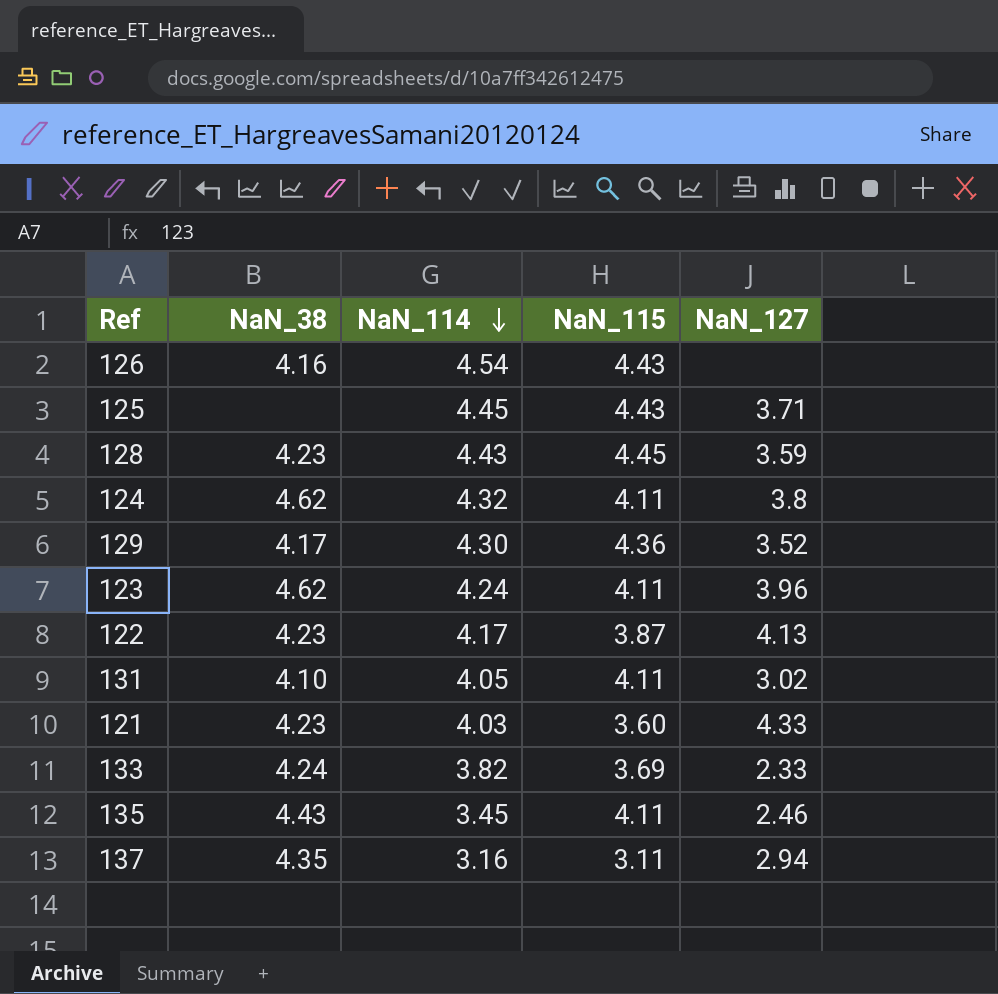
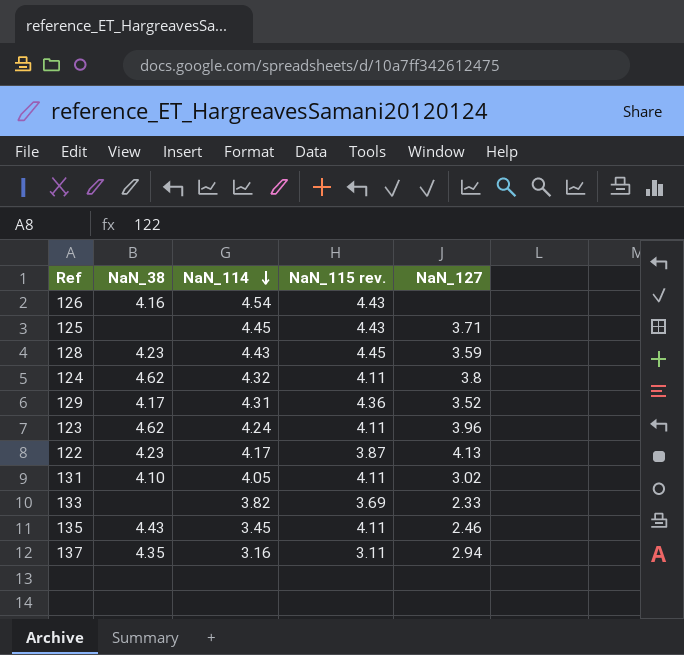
column name: NaN_115 -> NaN_115 rev.
row 121: 4.23 | 4.03 | 3.60 | 4.33 -> none
129 | NaN_114: 4.30 -> 4.31
133 | NaN_38: 4.24 -> none

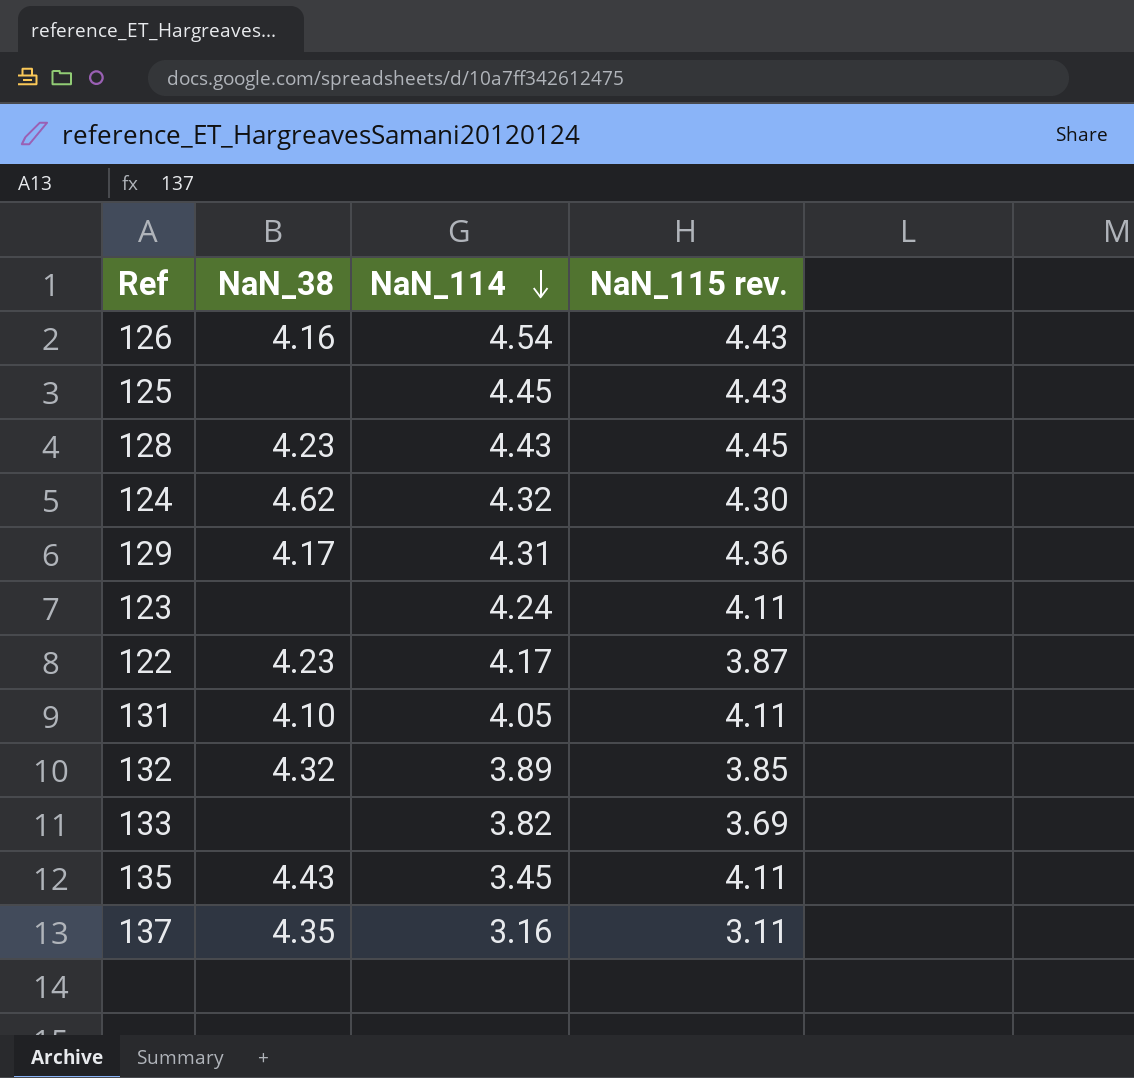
column NaN_127 | position: 5 -> none
124 | NaN_115 rev.: 4.11 -> 4.30
123 | NaN_38: 4.62 -> none
row 132: none -> 4.32 | 3.89 | 3.85

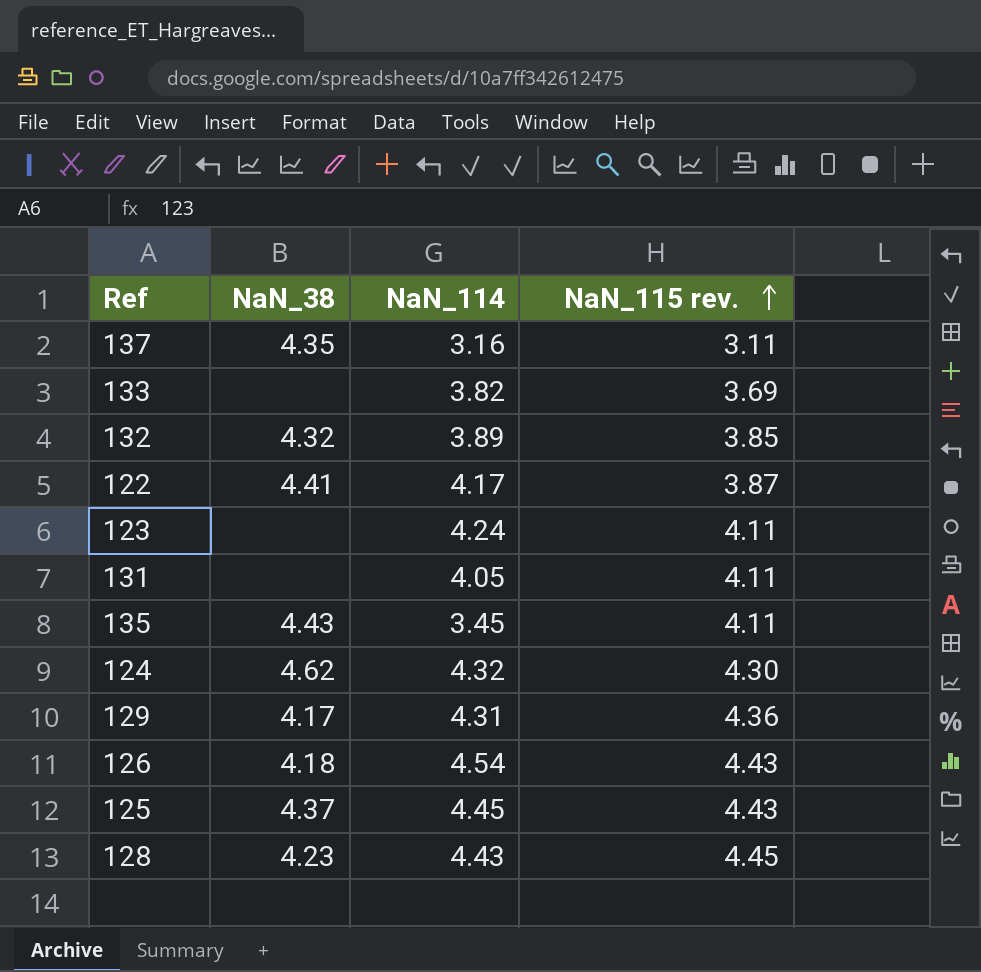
row order: NaN_114 descending -> NaN_115 rev. ascending
122 | NaN_38: 4.23 -> 4.41
131 | NaN_38: 4.10 -> none
126 | NaN_38: 4.16 -> 4.18
125 | NaN_38: none -> 4.37

